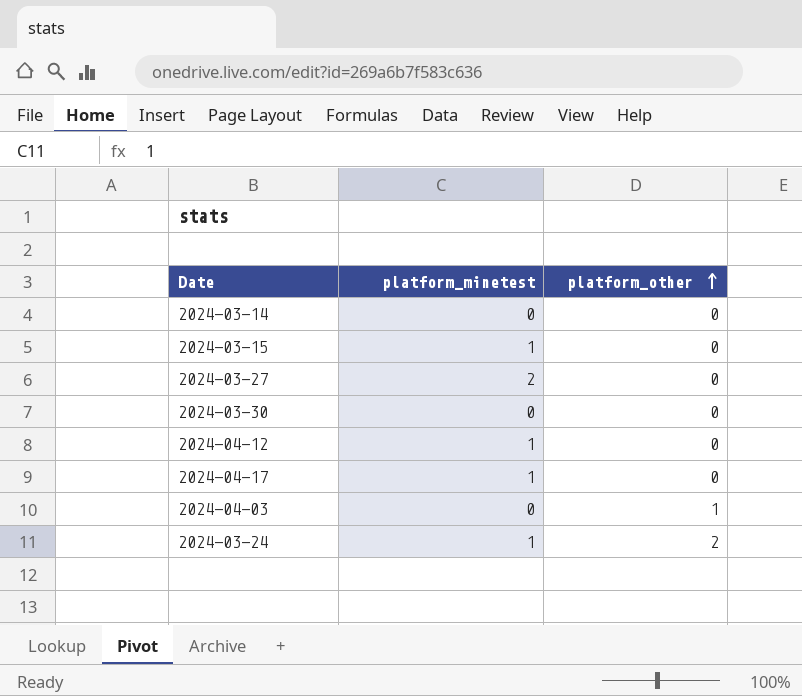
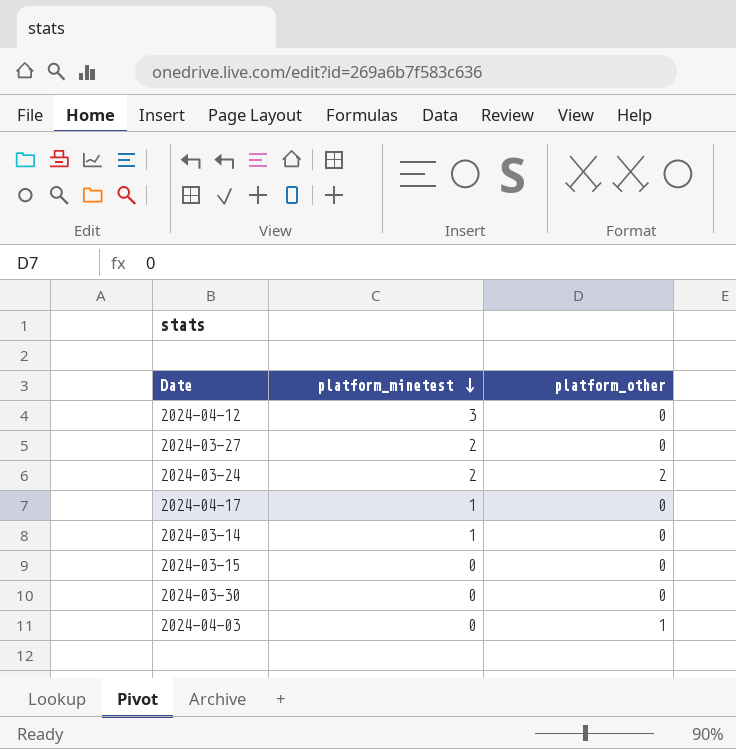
row order: platform_other ascending -> platform_minetest descending
2024-04-12 | platform_minetest: 1 -> 3
2024-03-24 | platform_minetest: 1 -> 2
2024-03-14 | platform_minetest: 0 -> 1
2024-03-15 | platform_minetest: 1 -> 0

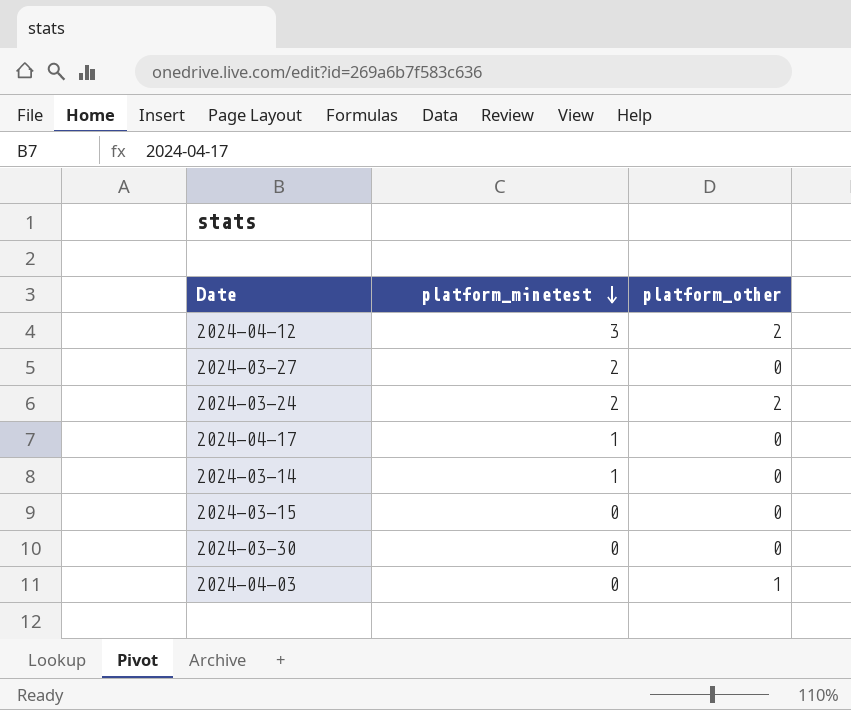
2024-04-12 | platform_other: 0 -> 2

